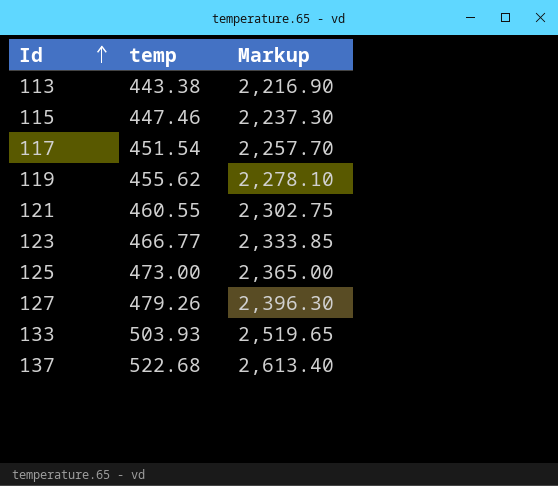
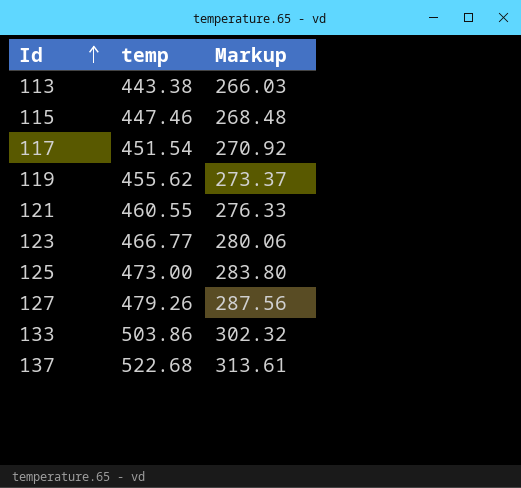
column Markup | formula: [temp] * 5 -> [temp] * 0.6
133 | temp: 503.93 -> 503.86

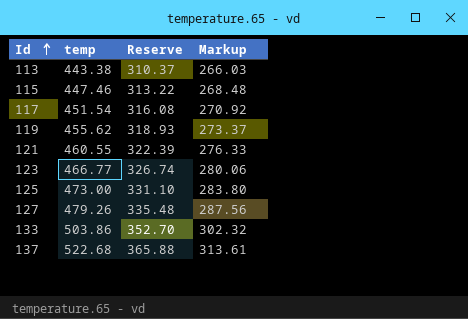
column Reserve | formula: none -> [temp] * 0.7

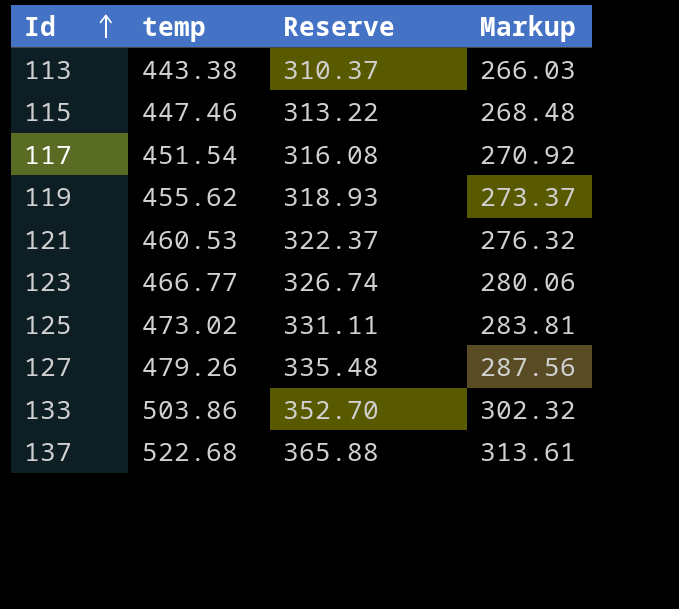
121 | temp: 460.55 -> 460.53
121 | Reserve: 322.39 -> 322.37
121 | Markup: 276.33 -> 276.32
125 | temp: 473.00 -> 473.02
125 | Reserve: 331.10 -> 331.11
125 | Markup: 283.80 -> 283.81

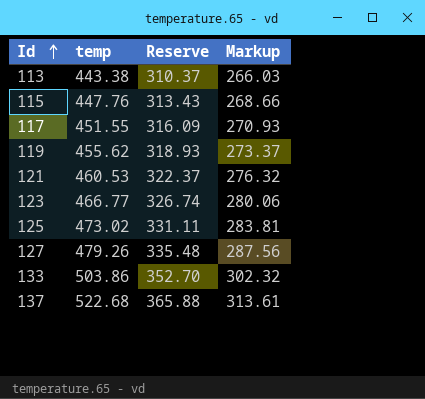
115 | temp: 447.46 -> 447.76
115 | Reserve: 313.22 -> 313.43
115 | Markup: 268.48 -> 268.66
117 | temp: 451.54 -> 451.55
117 | Reserve: 316.08 -> 316.09
117 | Markup: 270.92 -> 270.93

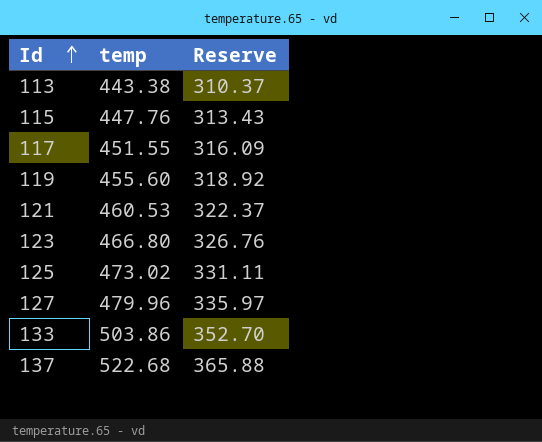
column Markup | formula: [temp] * 0.6 -> none
119 | temp: 455.62 -> 455.60
119 | Reserve: 318.93 -> 318.92
123 | temp: 466.77 -> 466.80
123 | Reserve: 326.74 -> 326.76
127 | temp: 479.26 -> 479.96
127 | Reserve: 335.48 -> 335.97

